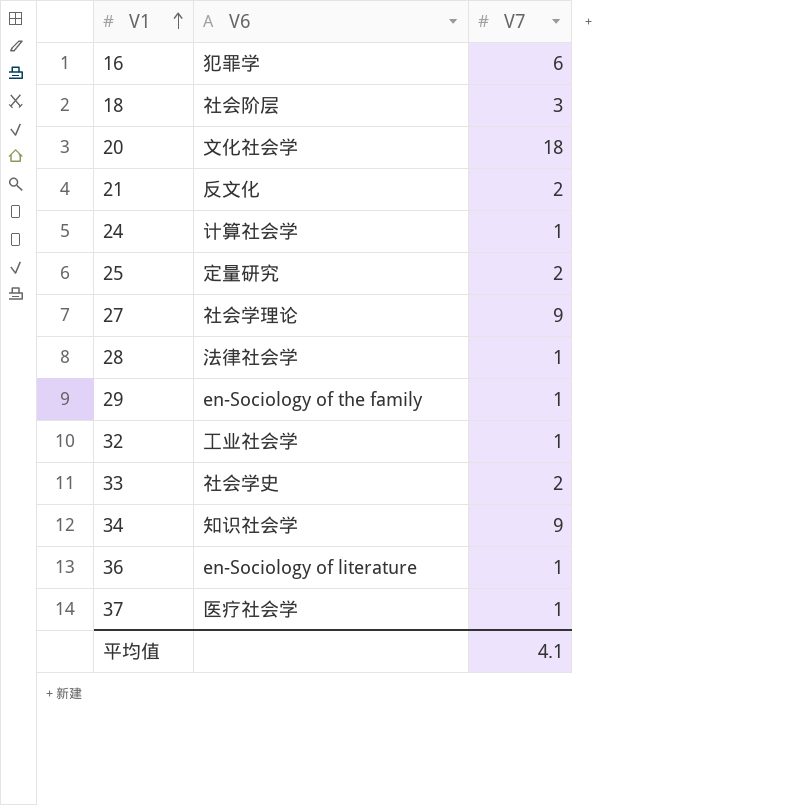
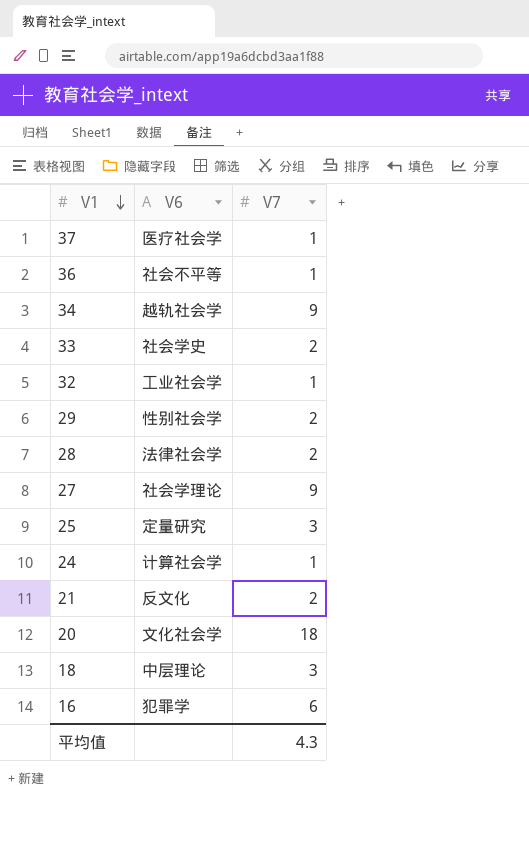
row order: V1 ascending -> V1 descending
36 | V6: en-Sociology of literature -> 社会不平等
34 | V6: 知识社会学 -> 越轨社会学
29 | V6: en-Sociology of the family -> 性别社会学
29 | V7: 1 -> 2
28 | V7: 1 -> 2
25 | V7: 2 -> 3
18 | V6: 社会阶层 -> 中层理论
平均值 | V7: 4.1 -> 4.3

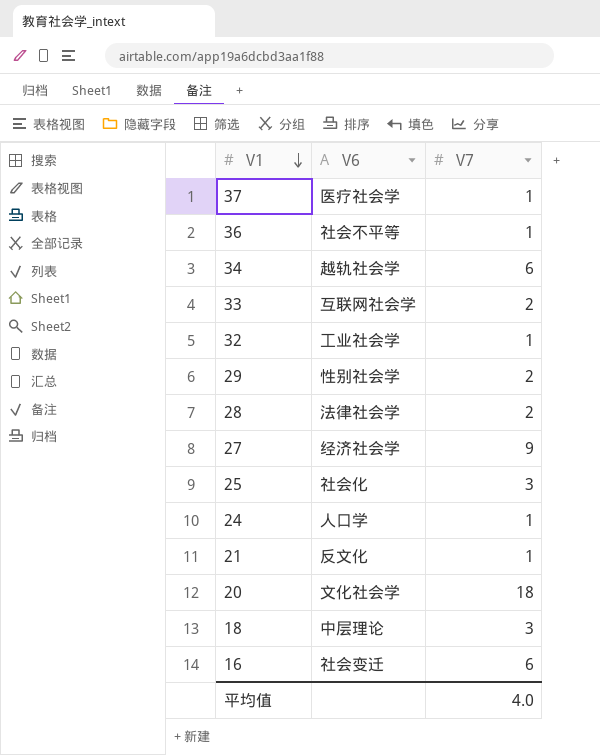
34 | V7: 9 -> 6
33 | V6: 社会学史 -> 互联网社会学
27 | V6: 社会学理论 -> 经济社会学
25 | V6: 定量研究 -> 社会化
24 | V6: 计算社会学 -> 人口学
21 | V7: 2 -> 1
16 | V6: 犯罪学 -> 社会变迁
平均值 | V7: 4.3 -> 4.0

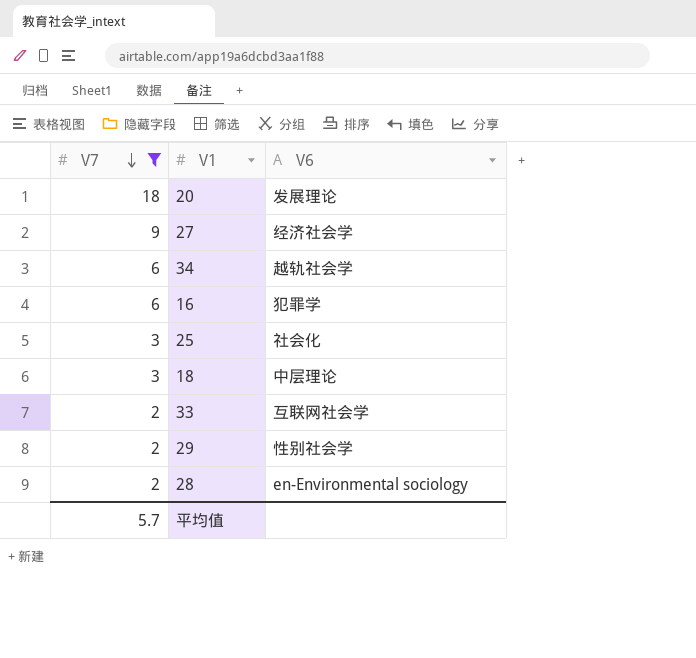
filter: none -> V7 != 1
row order: V1 descending -> V7 descending
column V7 | position: 3 -> 1
20 | V6: 文化社会学 -> 发展理论
16 | V6: 社会变迁 -> 犯罪学
28 | V6: 法律社会学 -> en-Environmental sociology
平均值 | V7: 4.0 -> 5.7

